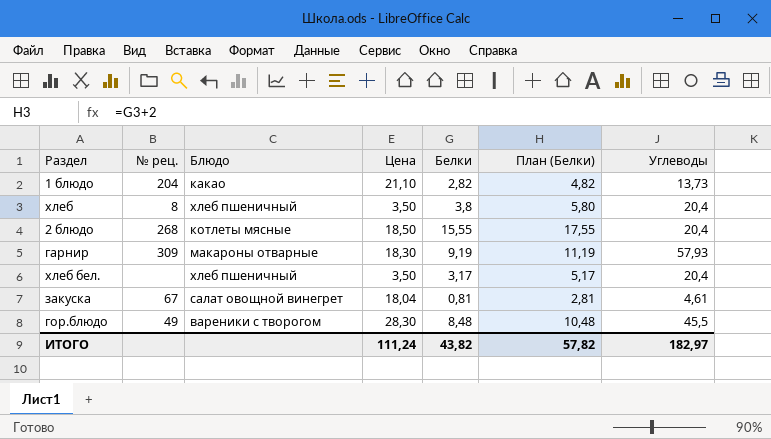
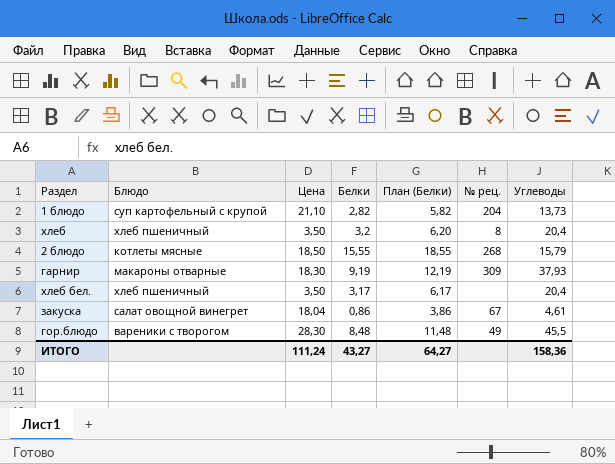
column План (Белки) | formula: [Белки] + 2 -> [Белки] + 3
column № рец. | position: 2 -> 6
1 блюдо | Блюдо: какао -> суп картофельный с крупой
хлеб | Белки: 3,8 -> 3,2
2 блюдо | Углеводы: 20,4 -> 15,79
гарнир | Углеводы: 57,93 -> 37,93
закуска | Белки: 0,81 -> 0,86
ИТОГО | Белки: 43,82 -> 43,27
ИТОГО | План (Белки): 57,82 -> 64,27
ИТОГО | Углеводы: 182,97 -> 158,36

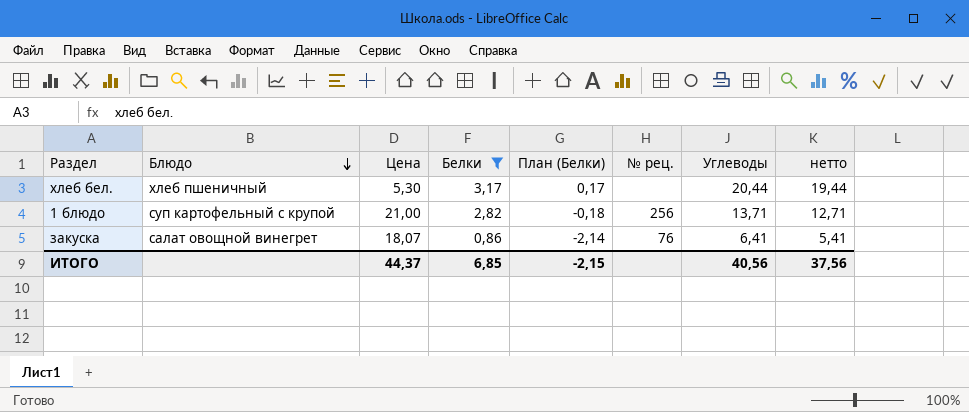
filter: none -> Белки <= 3,17
row order: none -> Блюдо descending
column План (Белки) | formula: [Белки] + 3 -> [Белки] - 3
column нетто | formula: none -> [Углеводы] - 1
хлеб бел. | Цена: 3,50 -> 5,30
хлеб бел. | Углеводы: 20,4 -> 20,44
1 блюдо | Цена: 21,10 -> 21,00
1 блюдо | № рец.: 204 -> 256
1 блюдо | Углеводы: 13,73 -> 13,71
закуска | Цена: 18,04 -> 18,07
закуска | № рец.: 67 -> 76
закуска | Углеводы: 4,61 -> 6,41
ИТОГО | Цена: 111,24 -> 44,37
ИТОГО | Белки: 43,27 -> 6,85
ИТОГО | План (Белки): 64,27 -> -2,15
ИТОГО | Углеводы: 158,36 -> 40,56

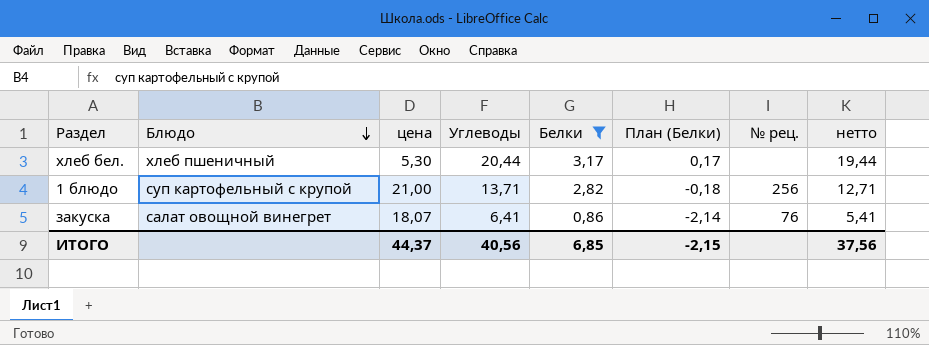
column name: Цена -> цена
column Углеводы | position: 7 -> 4

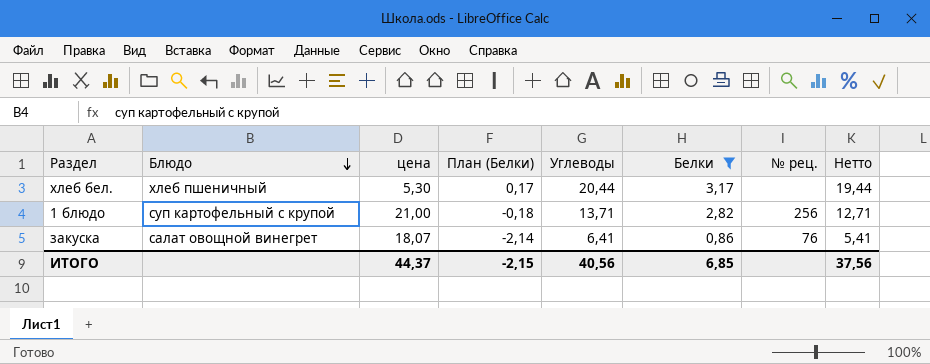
column План (Белки) | position: 6 -> 4
column name: нетто -> Нетто

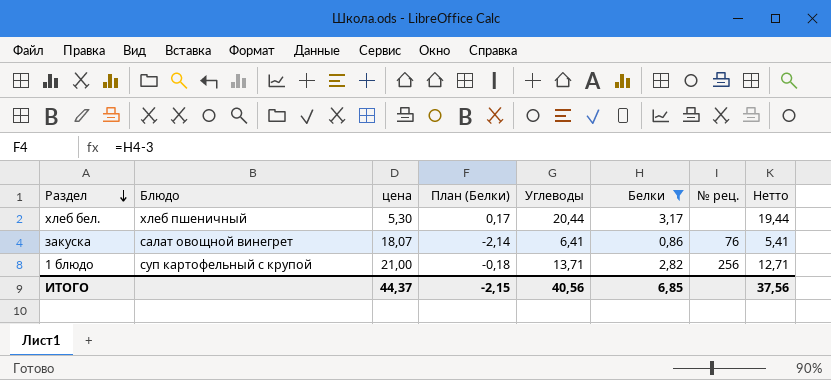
row order: Блюдо descending -> Раздел descending

